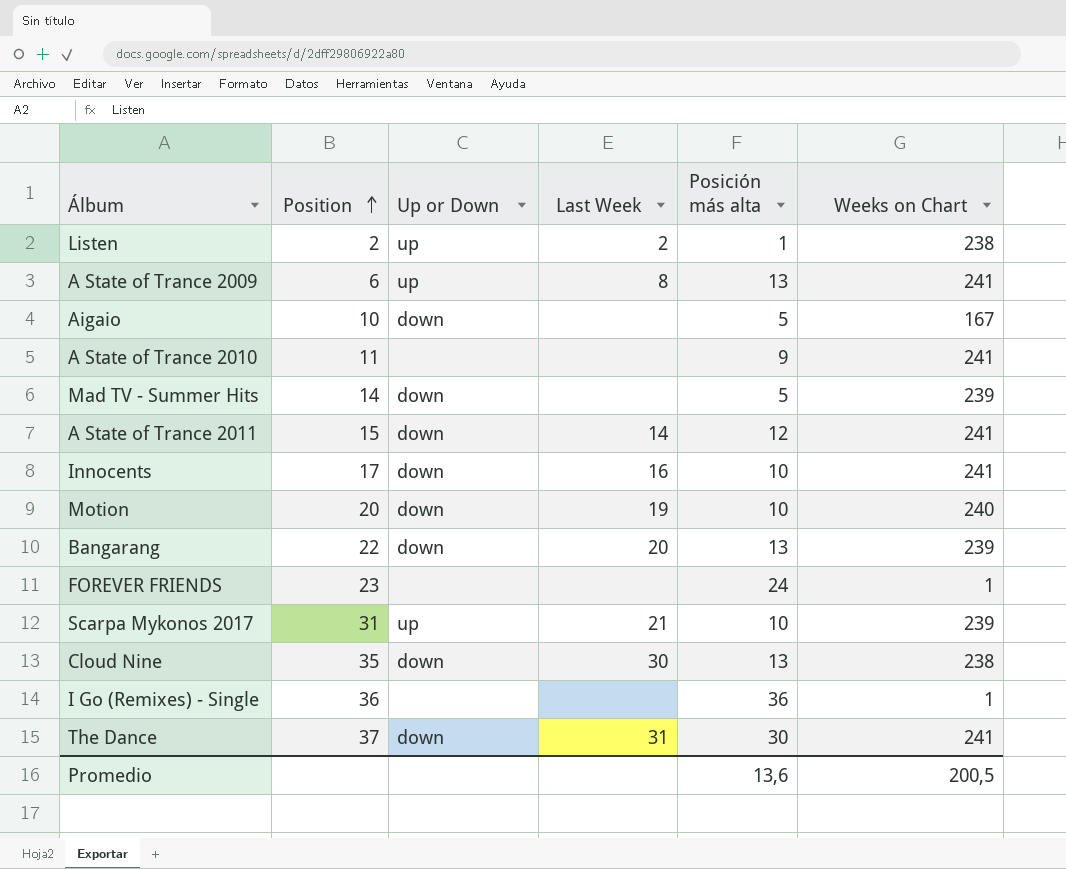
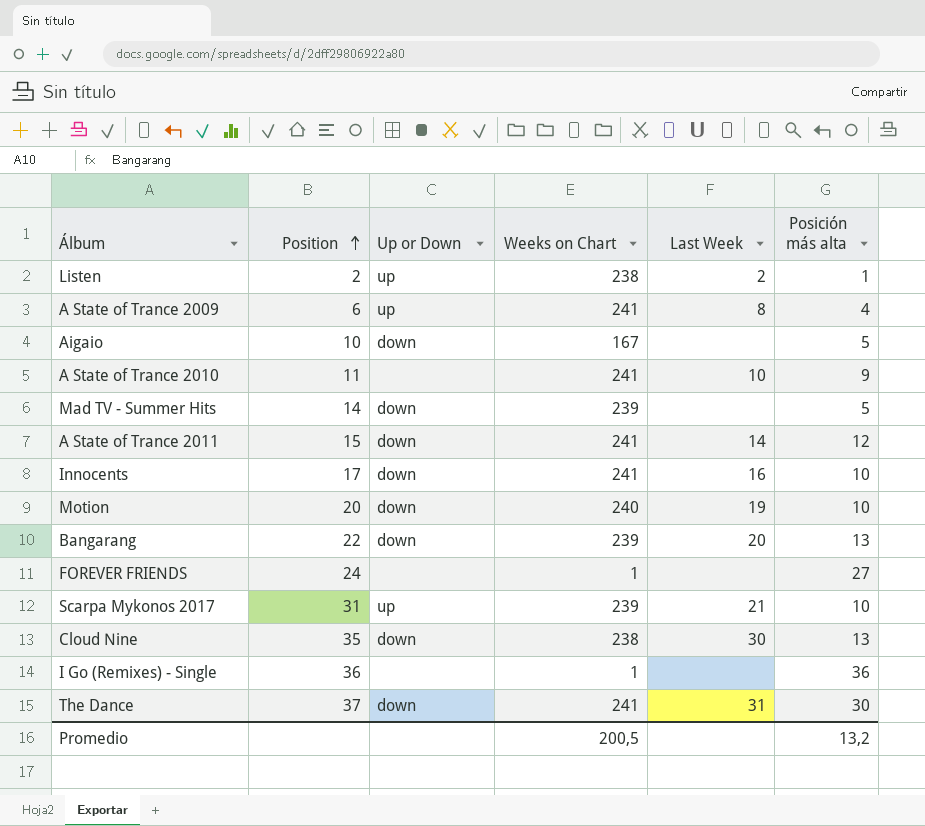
column Weeks on Chart | position: 6 -> 4
A State of Trance 2009 | Posición más alta: 13 -> 4
A State of Trance 2010 | Last Week: none -> 10
FOREVER FRIENDS | Position: 23 -> 24
FOREVER FRIENDS | Posición más alta: 24 -> 27
Promedio | Posición más alta: 13,6 -> 13,2

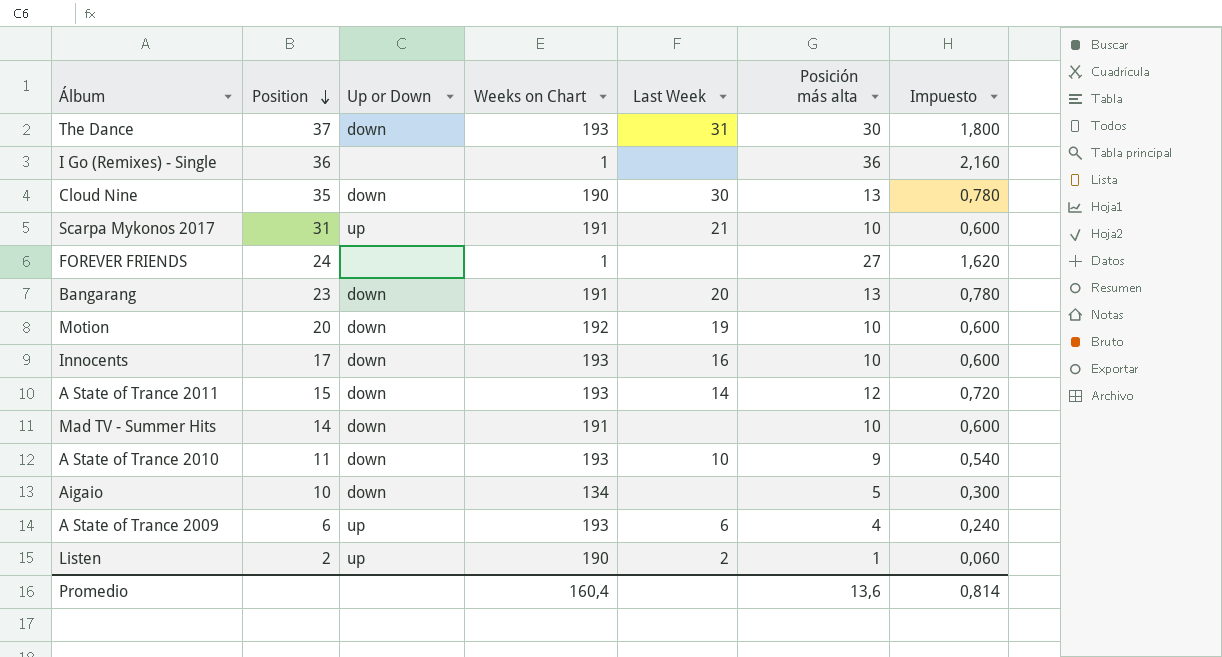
row order: Position ascending -> Position descending
column Impuesto | formula: none -> [Posición más alta] * 0,06
The Dance | Weeks on Chart: 241 -> 193
Cloud Nine | Weeks on Chart: 238 -> 190
Scarpa Mykonos 2017 | Weeks on Chart: 239 -> 191
Bangarang | Position: 22 -> 23
Bangarang | Weeks on Chart: 239 -> 191
Motion | Weeks on Chart: 240 -> 192
Innocents | Weeks on Chart: 241 -> 193
A State of Trance 2011 | Weeks on Chart: 241 -> 193
Mad TV - Summer Hits | Weeks on Chart: 239 -> 191
Mad TV - Summer Hits | Posición más alta: 5 -> 10
A State of Trance 2010 | Up or Down: none -> down
A State of Trance 2010 | Weeks on Chart: 241 -> 193
Aigaio | Weeks on Chart: 167 -> 134
A State of Trance 2009 | Weeks on Chart: 241 -> 193
A State of Trance 2009 | Last Week: 8 -> 6
Listen | Weeks on Chart: 238 -> 190
Promedio | Weeks on Chart: 200,5 -> 160,4
Promedio | Posición más alta: 13,2 -> 13,6

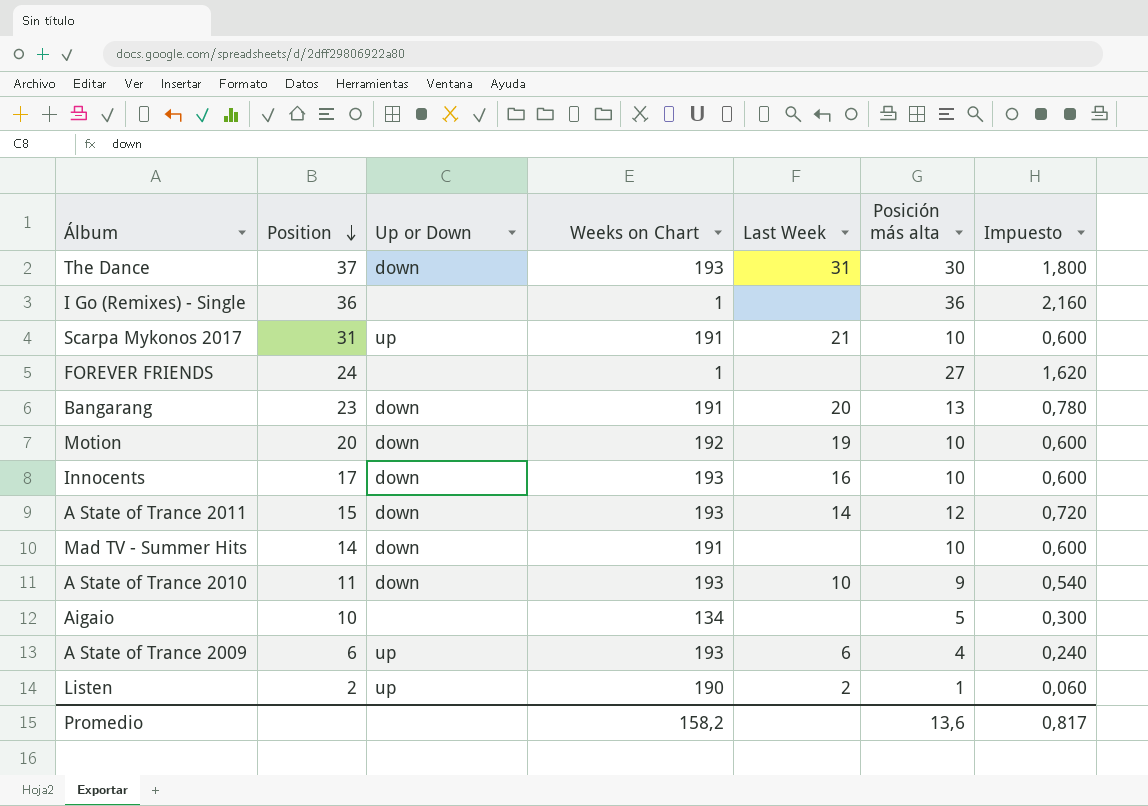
row Cloud Nine: 35 | down | 190 | 30 | 13 | 0,780 -> none
Aigaio | Up or Down: down -> none
Promedio | Weeks on Chart: 160,4 -> 158,2
Promedio | Impuesto: 0,814 -> 0,817

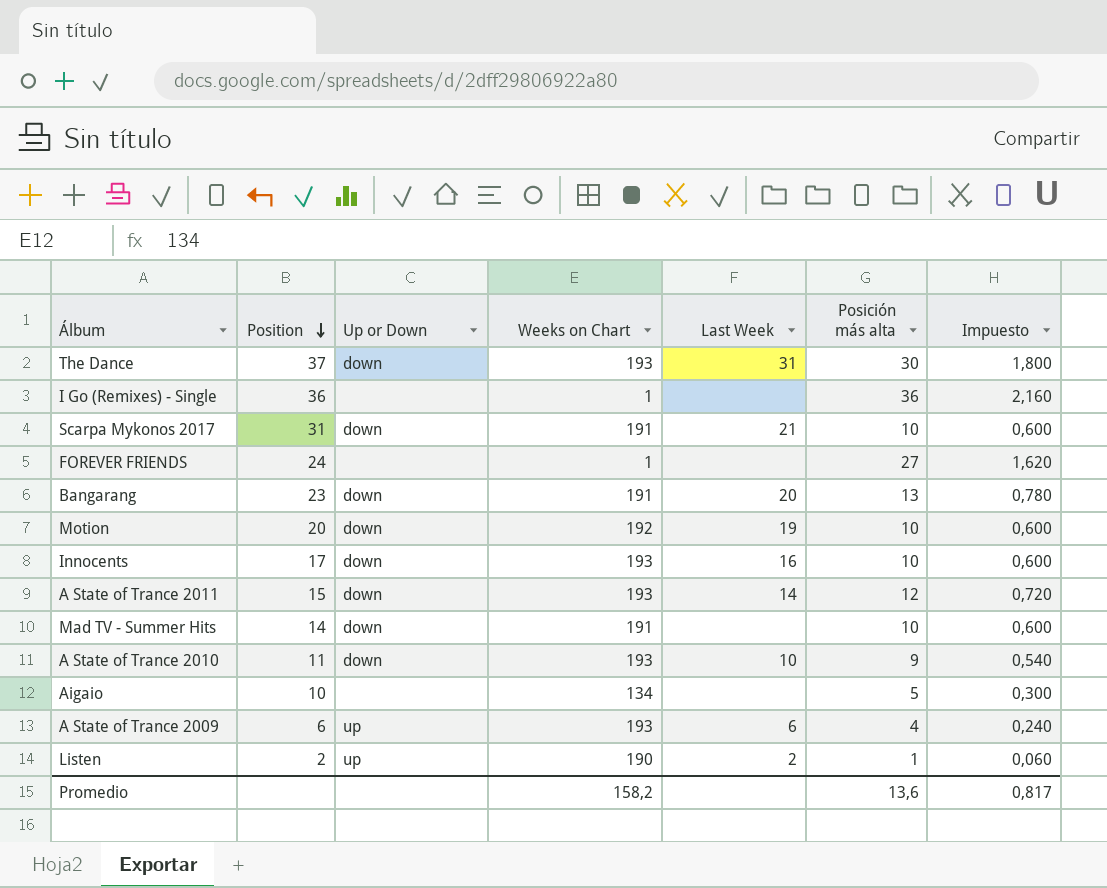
Scarpa Mykonos 2017 | Up or Down: up -> down

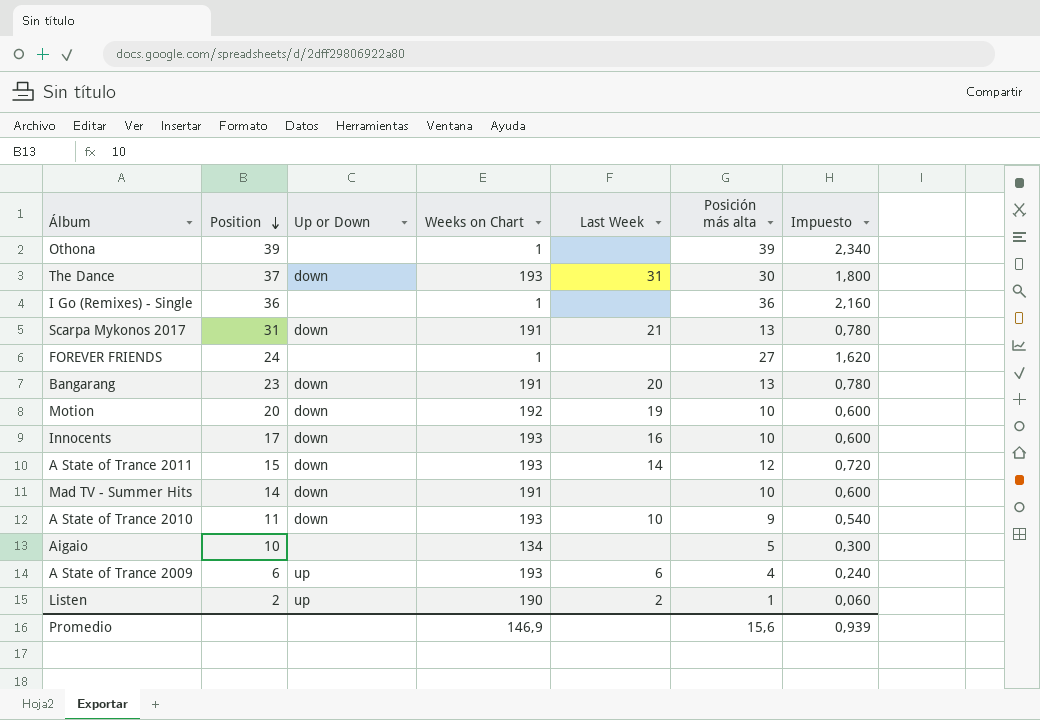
row Othona: none -> 39 | none | 1 | none | 39 | 2,340
Scarpa Mykonos 2017 | Posición más alta: 10 -> 13
Scarpa Mykonos 2017 | Impuesto: 0,600 -> 0,780
Promedio | Weeks on Chart: 158,2 -> 146,9
Promedio | Posición más alta: 13,6 -> 15,6
Promedio | Impuesto: 0,817 -> 0,939

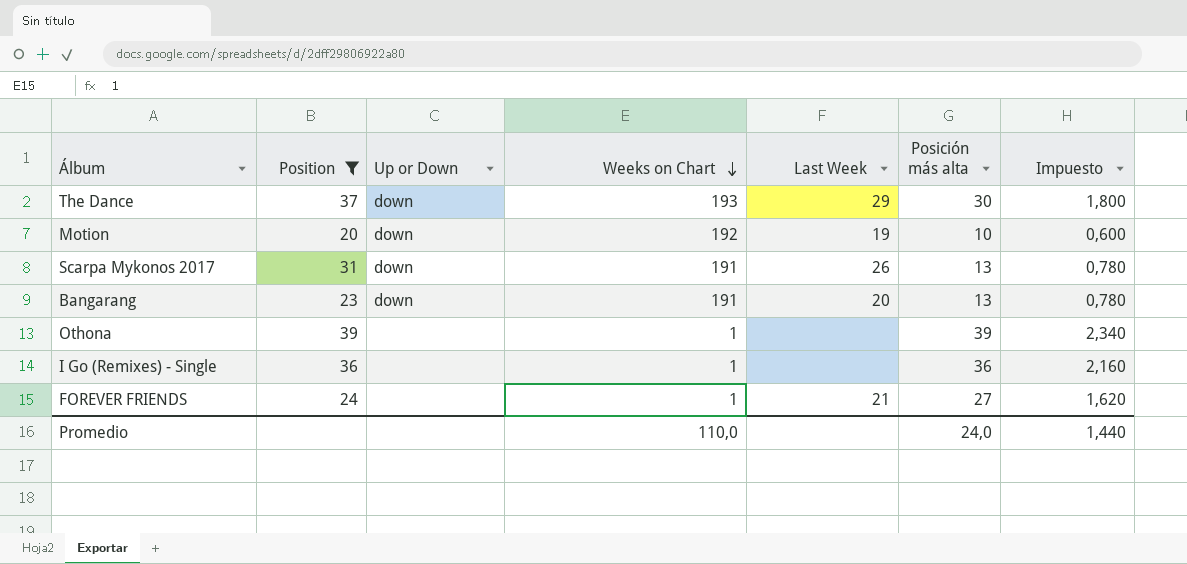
filter: none -> Position >= 20
row order: Position descending -> Weeks on Chart descending
The Dance | Last Week: 31 -> 29
Scarpa Mykonos 2017 | Last Week: 21 -> 26
FOREVER FRIENDS | Last Week: none -> 21
Promedio | Weeks on Chart: 146,9 -> 110,0
Promedio | Posición más alta: 15,6 -> 24,0
Promedio | Impuesto: 0,939 -> 1,440

